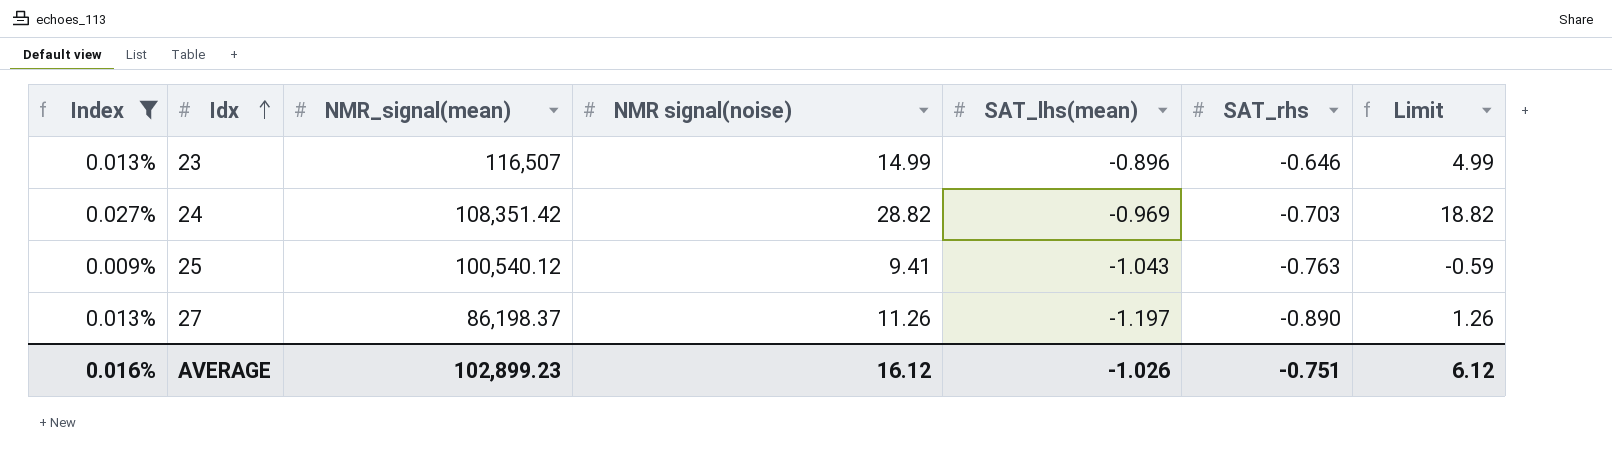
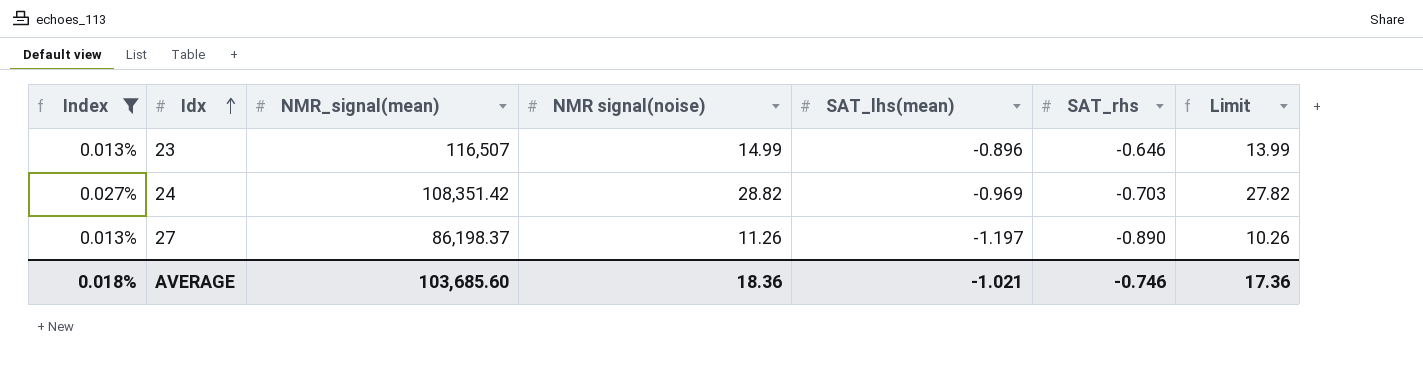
column Limit | formula: [NMR signal(noise)] - 10 -> [NMR signal(noise)] - 1
row 25: 0.009% | 100,540.12 | 9.41 | -1.043 | -0.763 | -0.59 -> none
AVERAGE | Index: 0.016% -> 0.018%
AVERAGE | NMR_signal(mean): 102,899.23 -> 103,685.60
AVERAGE | NMR signal(noise): 16.12 -> 18.36
AVERAGE | SAT_lhs(mean): -1.026 -> -1.021
AVERAGE | SAT_rhs: -0.751 -> -0.746
AVERAGE | Limit: 6.12 -> 17.36

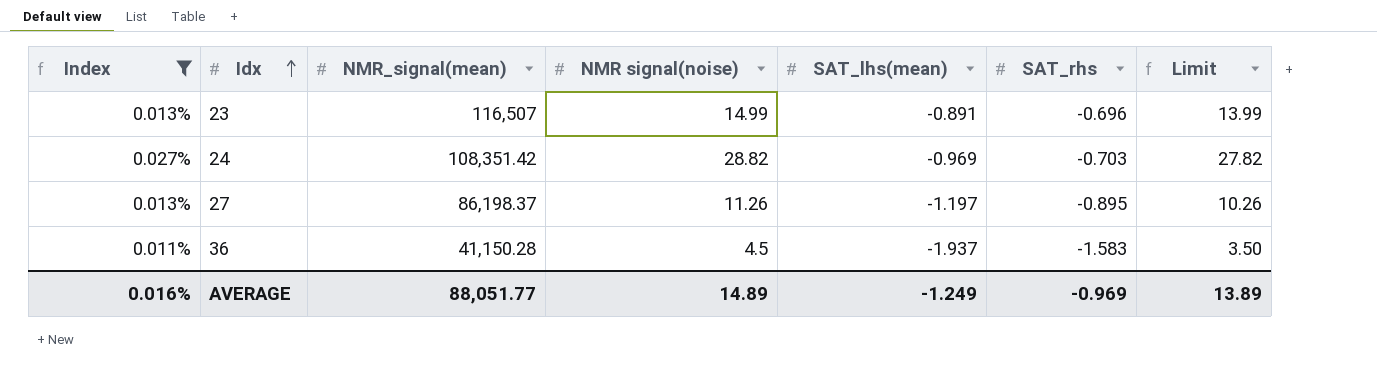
23 | SAT_lhs(mean): -0.896 -> -0.891
23 | SAT_rhs: -0.646 -> -0.696
27 | SAT_rhs: -0.890 -> -0.895
row 36: none -> 0.011% | 41,150.28 | 4.5 | -1.937 | -1.583 | 3.50
AVERAGE | Index: 0.018% -> 0.016%
AVERAGE | NMR_signal(mean): 103,685.60 -> 88,051.77
AVERAGE | NMR signal(noise): 18.36 -> 14.89
AVERAGE | SAT_lhs(mean): -1.021 -> -1.249
AVERAGE | SAT_rhs: -0.746 -> -0.969
AVERAGE | Limit: 17.36 -> 13.89

